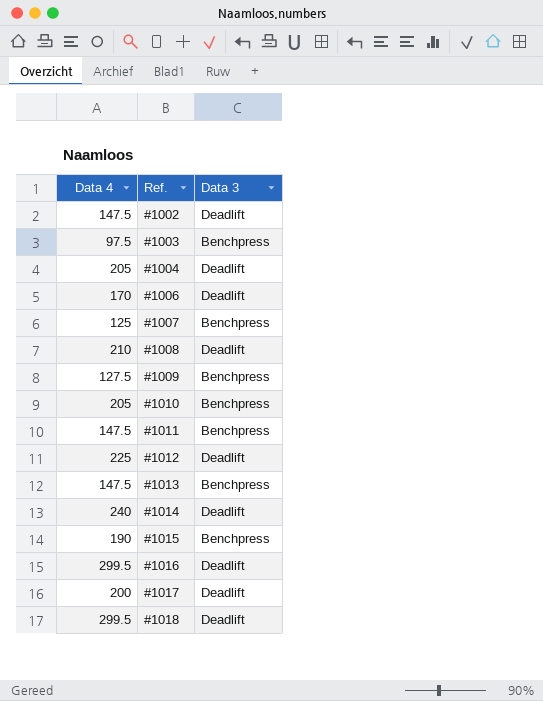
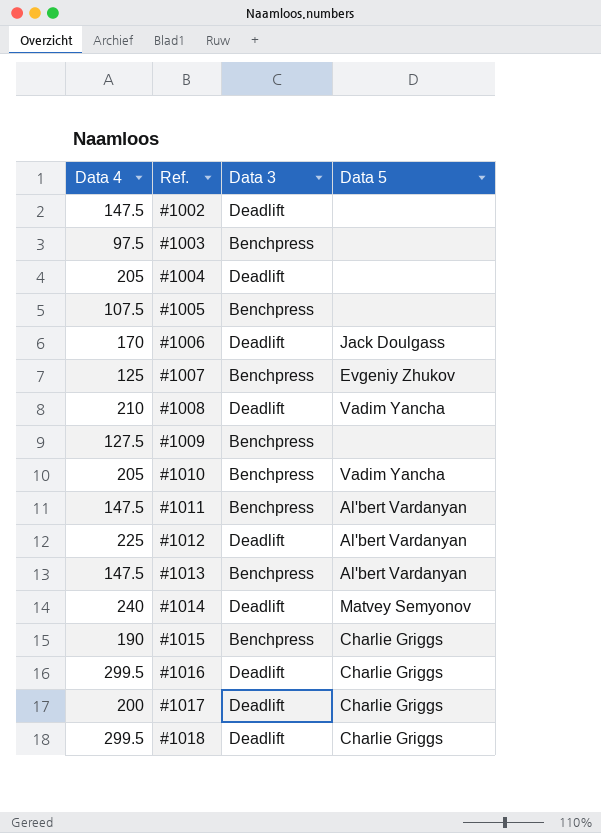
column Data 5 | position: none -> 4
row #1005: none -> 107.5 | Benchpress | none

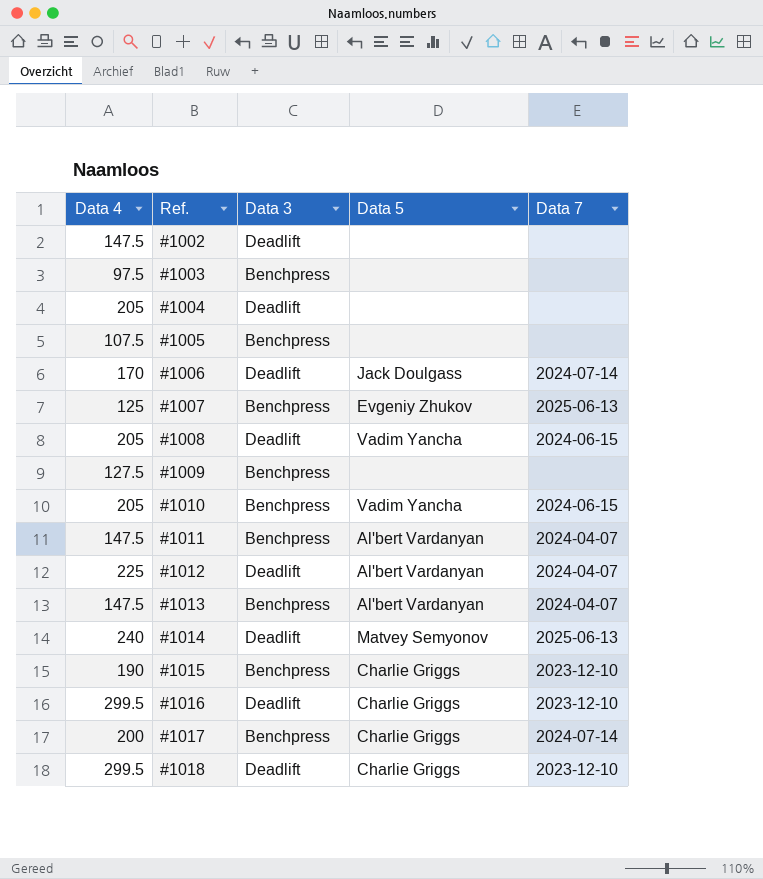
column Data 7 | position: none -> 5
#1008 | Data 4: 210 -> 205
#1017 | Data 3: Deadlift -> Benchpress

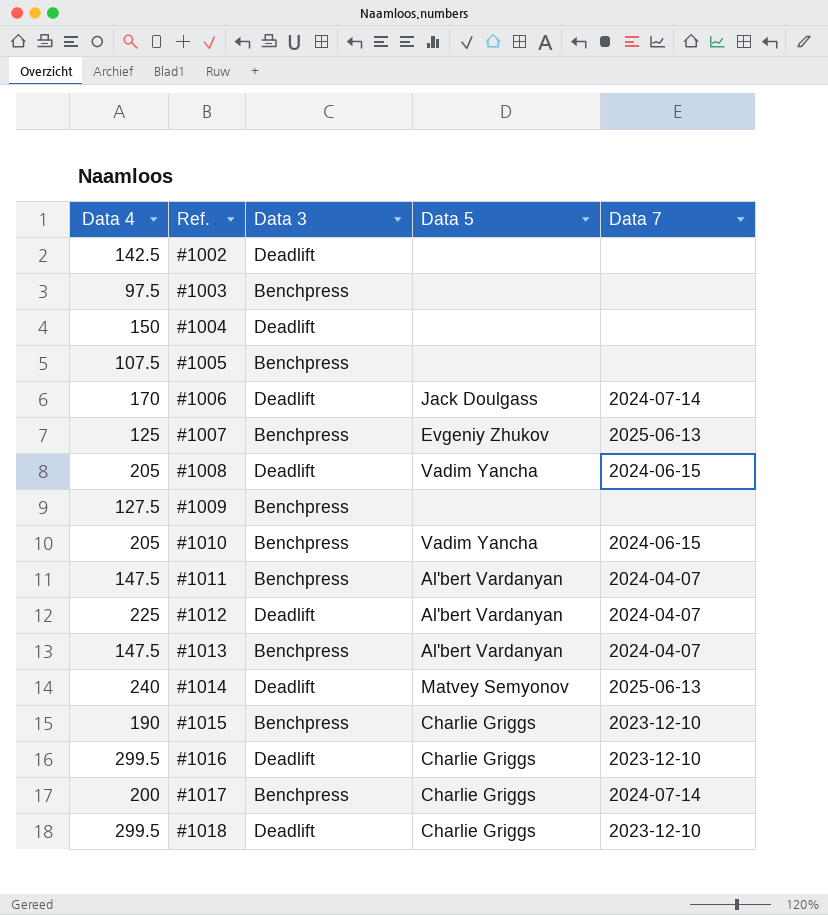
#1002 | Data 4: 147.5 -> 142.5
#1004 | Data 4: 205 -> 150

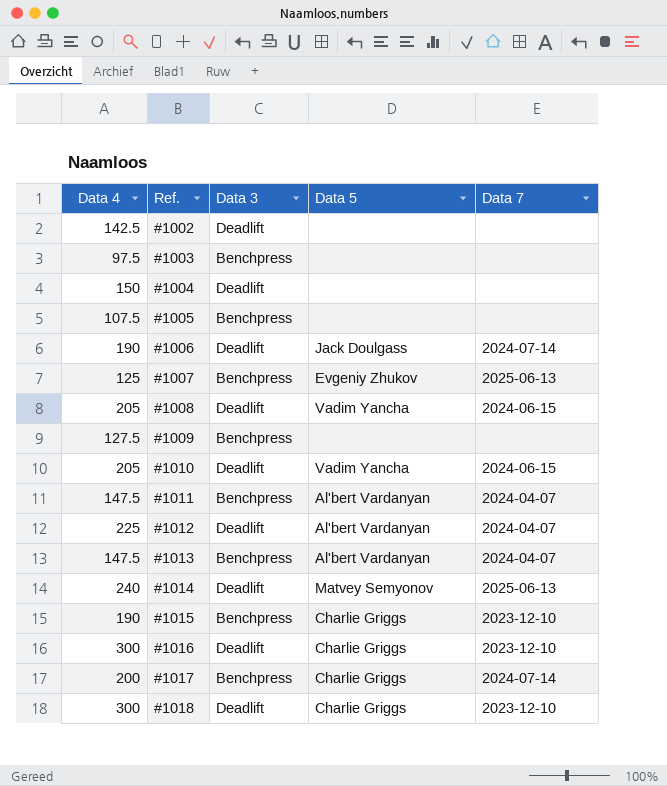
#1006 | Data 4: 170 -> 190
#1010 | Data 3: Benchpress -> Deadlift
#1016 | Data 4: 299.5 -> 300
#1018 | Data 4: 299.5 -> 300

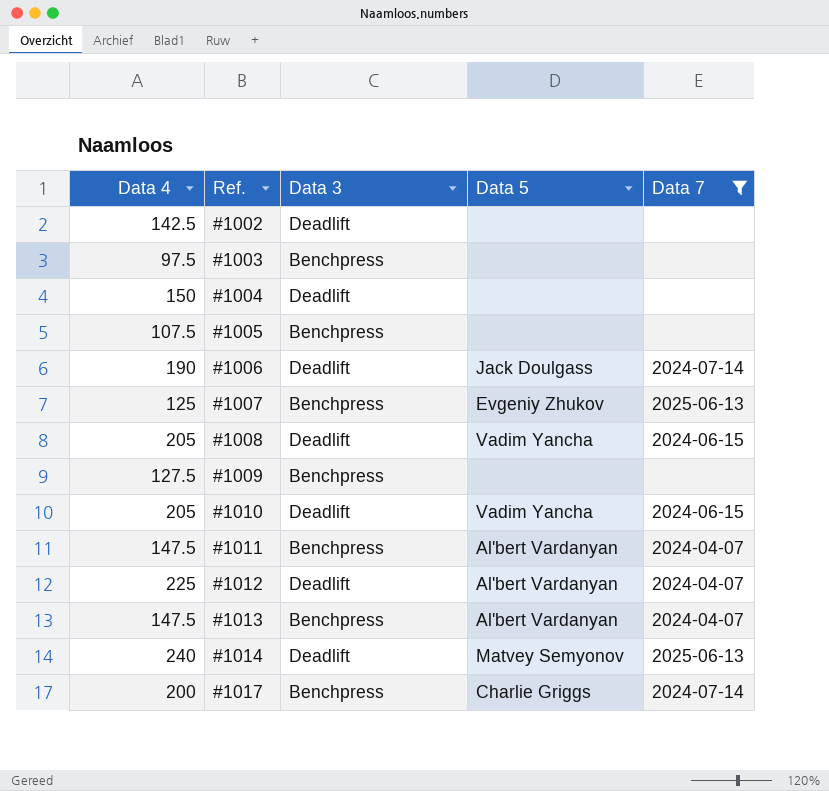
filter: none -> Data 7 != 2023-12-10

